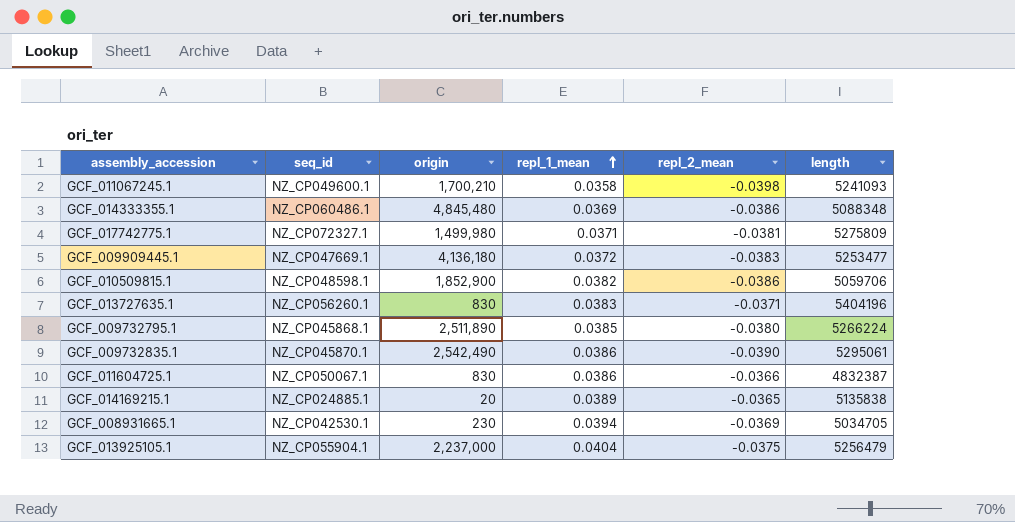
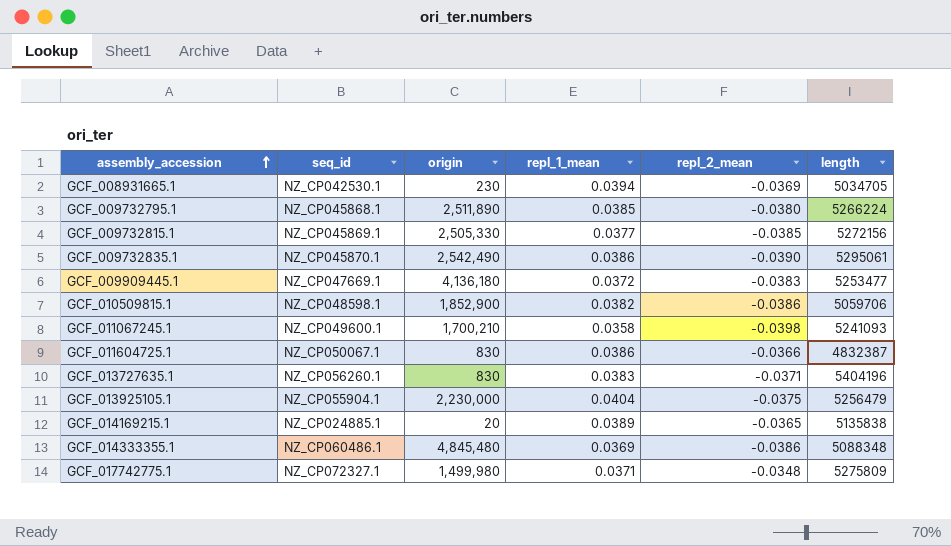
row order: repl_1_mean ascending -> assembly_accession ascending
row GCF_009732815.1: none -> NZ_CP045869.1 | 2,505,330 | 0.0377 | -0.0385 | 5272156
GCF_013925105.1 | origin: 2,237,000 -> 2,230,000
GCF_017742775.1 | repl_2_mean: -0.0381 -> -0.0348

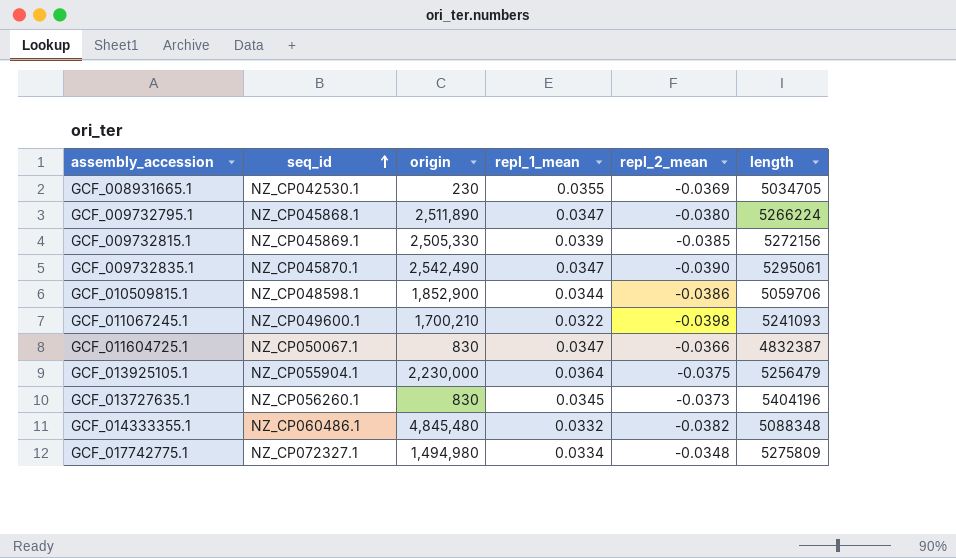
row order: assembly_accession ascending -> seq_id ascending
row GCF_009909445.1: NZ_CP047669.1 | 4,136,180 | 0.0372 | -0.0383 | 5253477 -> none
row GCF_014169215.1: NZ_CP024885.1 | 20 | 0.0389 | -0.0365 | 5135838 -> none
GCF_008931665.1 | repl_1_mean: 0.0394 -> 0.0355
GCF_009732795.1 | repl_1_mean: 0.0385 -> 0.0347
GCF_009732815.1 | repl_1_mean: 0.0377 -> 0.0339
GCF_009732835.1 | repl_1_mean: 0.0386 -> 0.0347
GCF_010509815.1 | repl_1_mean: 0.0382 -> 0.0344
GCF_011067245.1 | repl_1_mean: 0.0358 -> 0.0322
GCF_011604725.1 | repl_1_mean: 0.0386 -> 0.0347
GCF_013925105.1 | repl_1_mean: 0.0404 -> 0.0364
GCF_013727635.1 | repl_1_mean: 0.0383 -> 0.0345
GCF_013727635.1 | repl_2_mean: -0.0371 -> -0.0373
GCF_014333355.1 | repl_1_mean: 0.0369 -> 0.0332
GCF_014333355.1 | repl_2_mean: -0.0386 -> -0.0382
GCF_017742775.1 | origin: 1,499,980 -> 1,494,980
GCF_017742775.1 | repl_1_mean: 0.0371 -> 0.0334

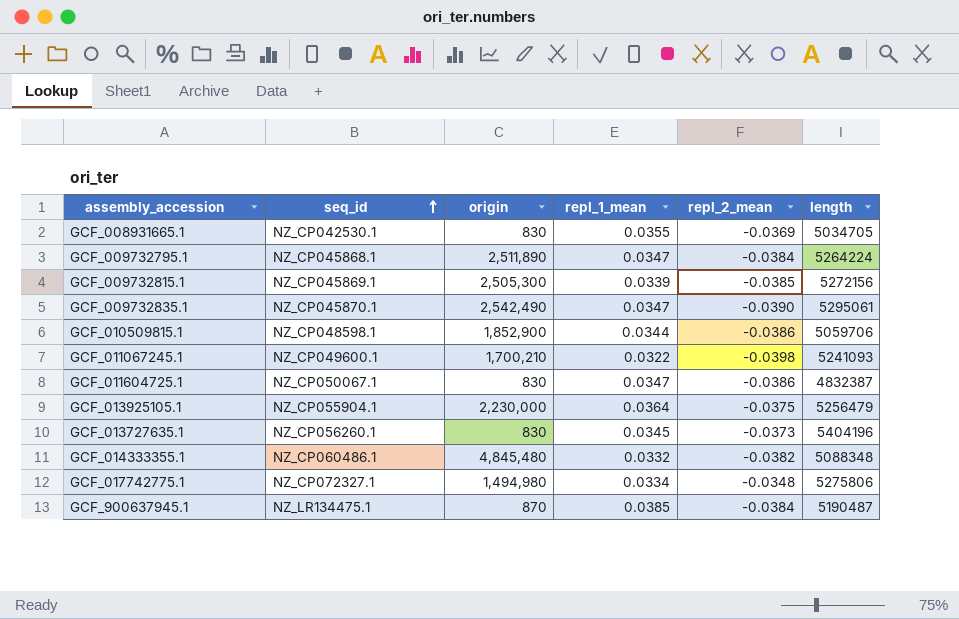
GCF_008931665.1 | origin: 230 -> 830
GCF_009732795.1 | repl_2_mean: -0.0380 -> -0.0384
GCF_009732795.1 | length: 5266224 -> 5264224
GCF_009732815.1 | origin: 2,505,330 -> 2,505,300
GCF_011604725.1 | repl_2_mean: -0.0366 -> -0.0386
GCF_017742775.1 | length: 5275809 -> 5275806
row GCF_900637945.1: none -> NZ_LR134475.1 | 870 | 0.0385 | -0.0384 | 5190487

